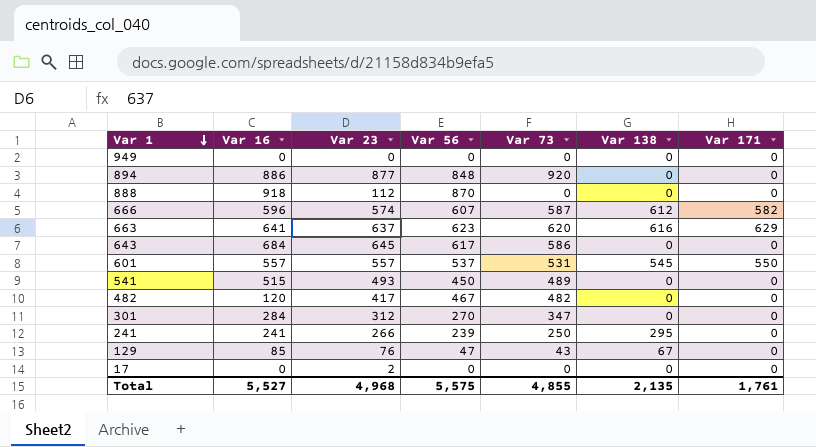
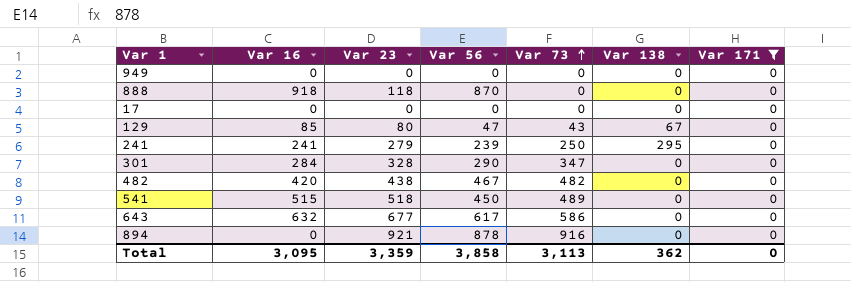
filter: none -> Var 171 = 0
row order: Var 1 descending -> Var 73 ascending
888 | Var 23: 112 -> 118
17 | Var 23: 2 -> 0
129 | Var 23: 76 -> 80
241 | Var 23: 266 -> 279
301 | Var 23: 312 -> 328
301 | Var 56: 270 -> 290
482 | Var 16: 120 -> 420
482 | Var 23: 417 -> 438
541 | Var 23: 493 -> 518
643 | Var 16: 684 -> 632
643 | Var 23: 645 -> 677
894 | Var 16: 886 -> 0
894 | Var 23: 877 -> 921
894 | Var 56: 848 -> 878
894 | Var 73: 920 -> 916
Total | Var 16: 5,527 -> 3,095
Total | Var 23: 4,968 -> 3,359
Total | Var 56: 5,575 -> 3,858
Total | Var 73: 4,855 -> 3,113
Total | Var 138: 2,135 -> 362
Total | Var 171: 1,761 -> 0

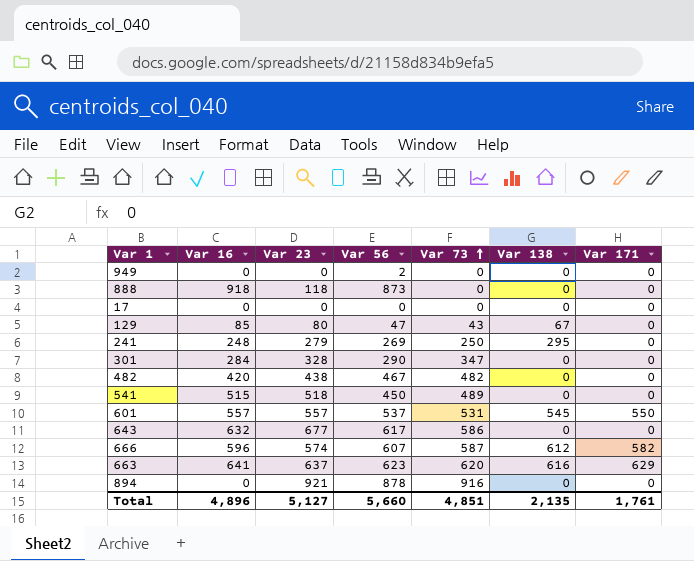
filter: Var 171 = 0 -> none
949 | Var 56: 0 -> 2
888 | Var 56: 870 -> 873
241 | Var 16: 241 -> 248
241 | Var 56: 239 -> 269
Total | Var 16: 3,095 -> 4,896
Total | Var 23: 3,359 -> 5,127
Total | Var 56: 3,858 -> 5,660
Total | Var 73: 3,113 -> 4,851
Total | Var 138: 362 -> 2,135
Total | Var 171: 0 -> 1,761

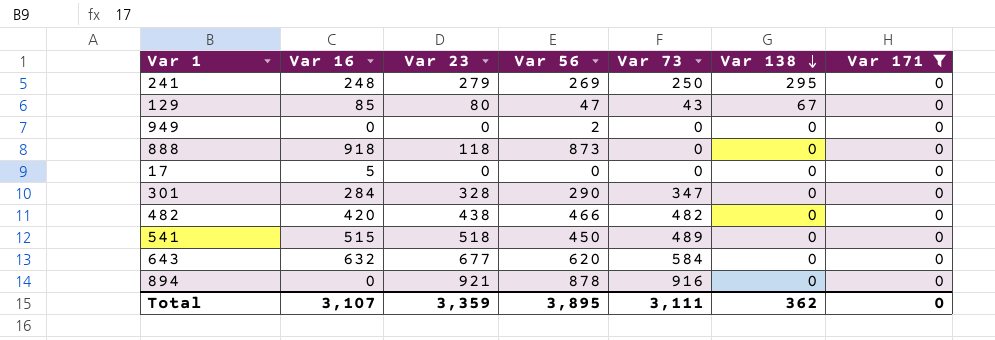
filter: none -> Var 171 = 0
row order: Var 73 ascending -> Var 138 descending
17 | Var 16: 0 -> 5
482 | Var 56: 467 -> 466
643 | Var 56: 617 -> 620
643 | Var 73: 586 -> 584
Total | Var 16: 4,896 -> 3,107
Total | Var 23: 5,127 -> 3,359
Total | Var 56: 5,660 -> 3,895
Total | Var 73: 4,851 -> 3,111
Total | Var 138: 2,135 -> 362
Total | Var 171: 1,761 -> 0

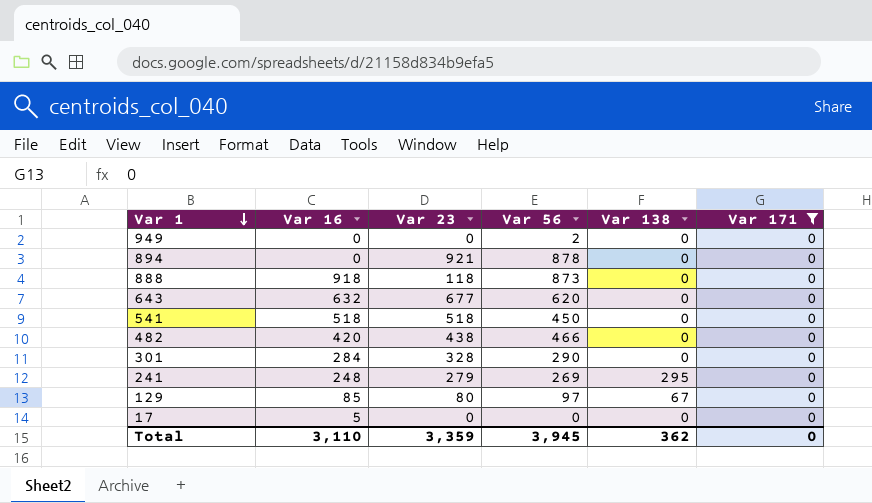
row order: Var 138 descending -> Var 1 descending
column Var 73 | position: 5 -> none
541 | Var 16: 515 -> 518
129 | Var 56: 47 -> 97
Total | Var 16: 3,107 -> 3,110
Total | Var 56: 3,895 -> 3,945

